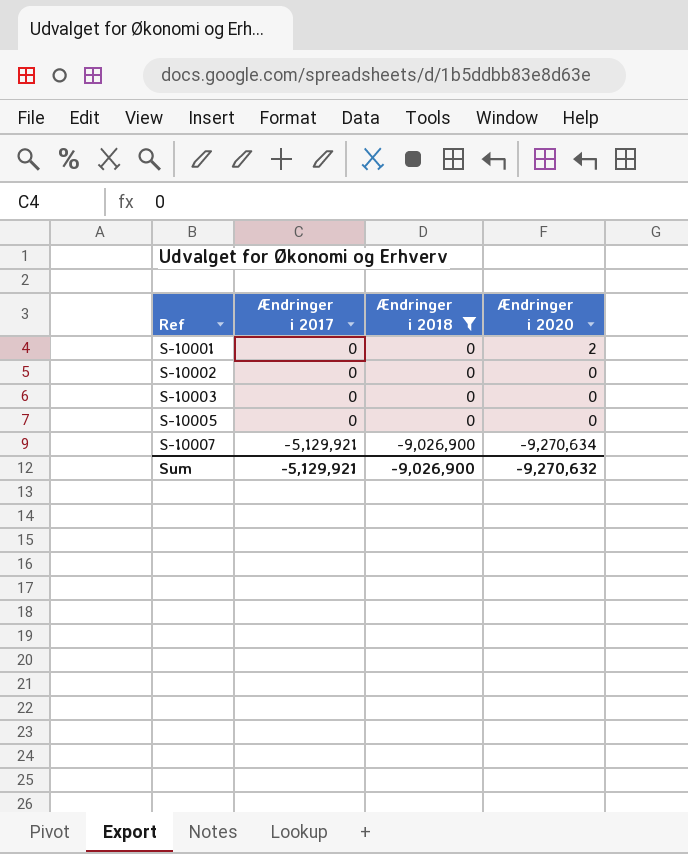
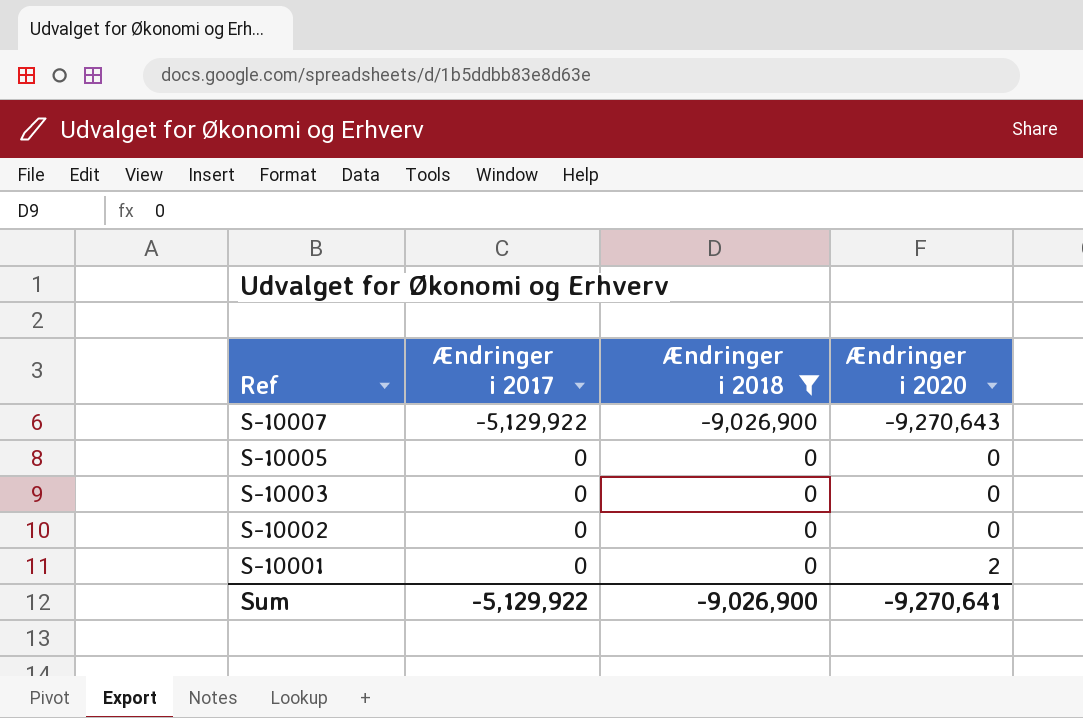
row order: Ref ascending -> Ref descending
S-10007 | Ændringer i 2017: -5,129,921 -> -5,129,922
S-10007 | Ændringer i 2020: -9,270,634 -> -9,270,643
Sum | Ændringer i 2017: -5,129,921 -> -5,129,922
Sum | Ændringer i 2020: -9,270,632 -> -9,270,641

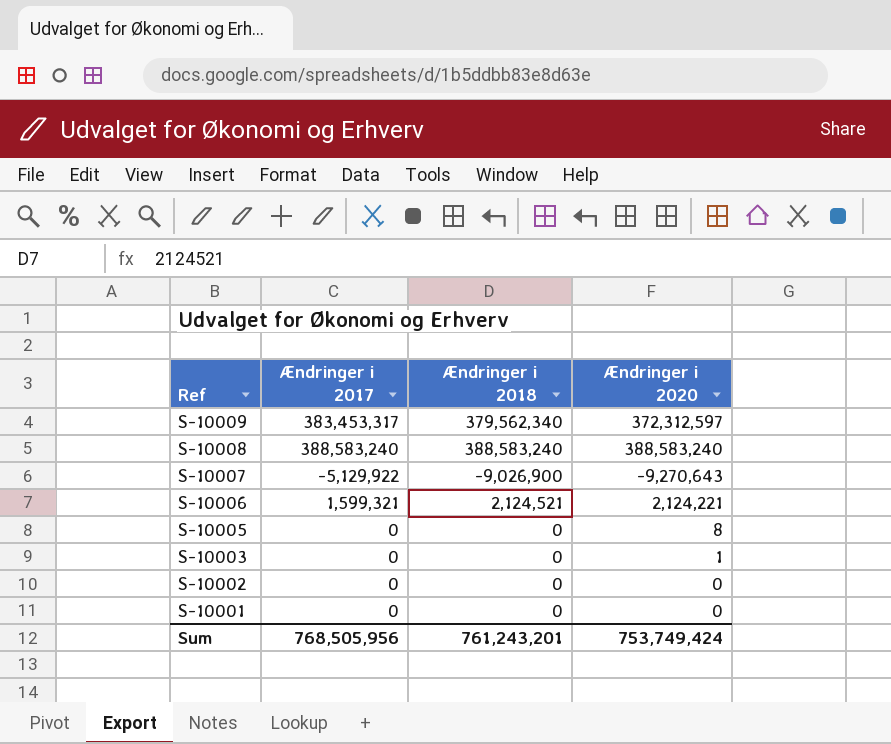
filter: Ændringer i 2018 <= 0 -> none
S-10005 | Ændringer i 2020: 0 -> 8
S-10003 | Ændringer i 2020: 0 -> 1
S-10001 | Ændringer i 2020: 2 -> 0
Sum | Ændringer i 2017: -5,129,922 -> 768,505,956
Sum | Ændringer i 2018: -9,026,900 -> 761,243,201
Sum | Ændringer i 2020: -9,270,641 -> 753,749,424

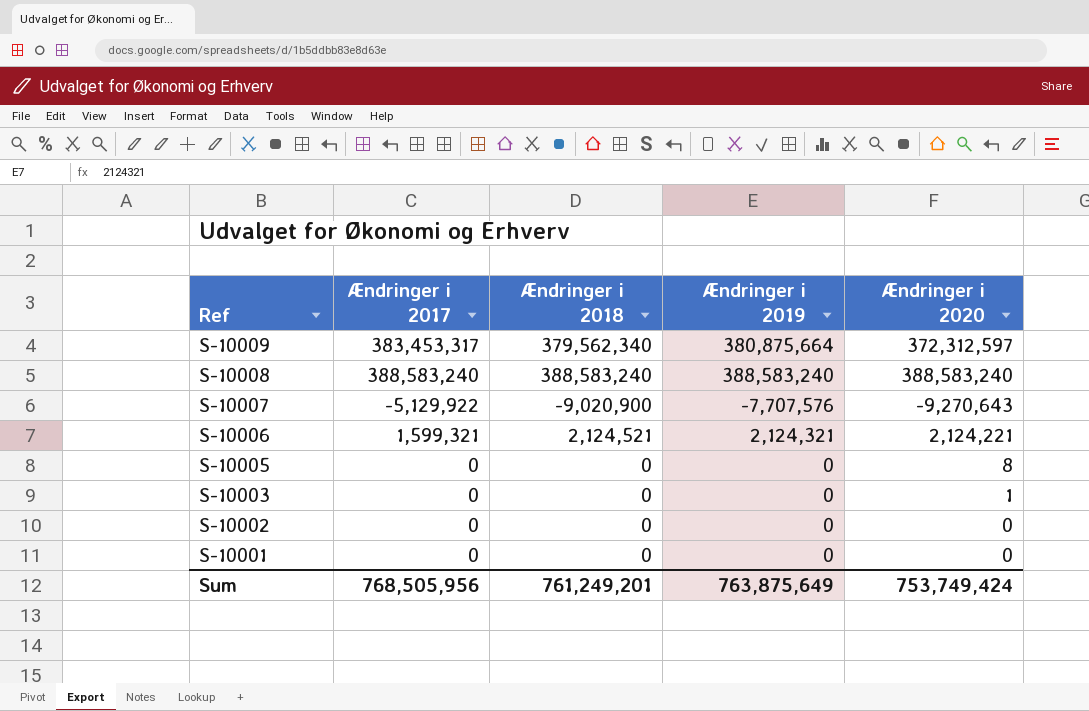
column Ændringer i 2019 | position: none -> 4
S-10007 | Ændringer i 2018: -9,026,900 -> -9,020,900
Sum | Ændringer i 2018: 761,243,201 -> 761,249,201

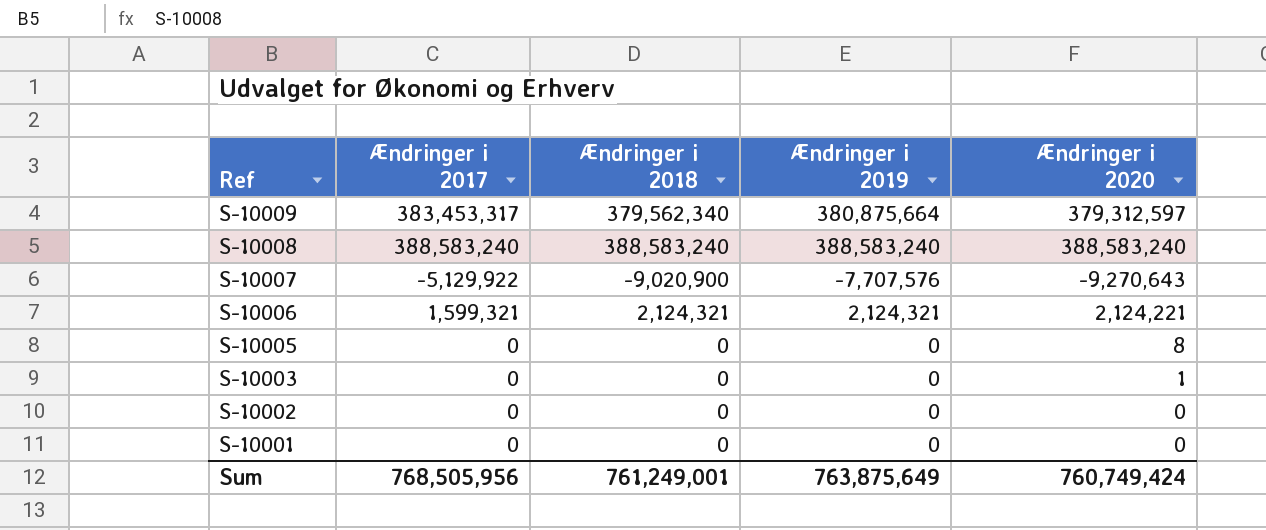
S-10009 | Ændringer i 2020: 372,312,597 -> 379,312,597
S-10006 | Ændringer i 2018: 2,124,521 -> 2,124,321
Sum | Ændringer i 2018: 761,249,201 -> 761,249,001
Sum | Ændringer i 2020: 753,749,424 -> 760,749,424

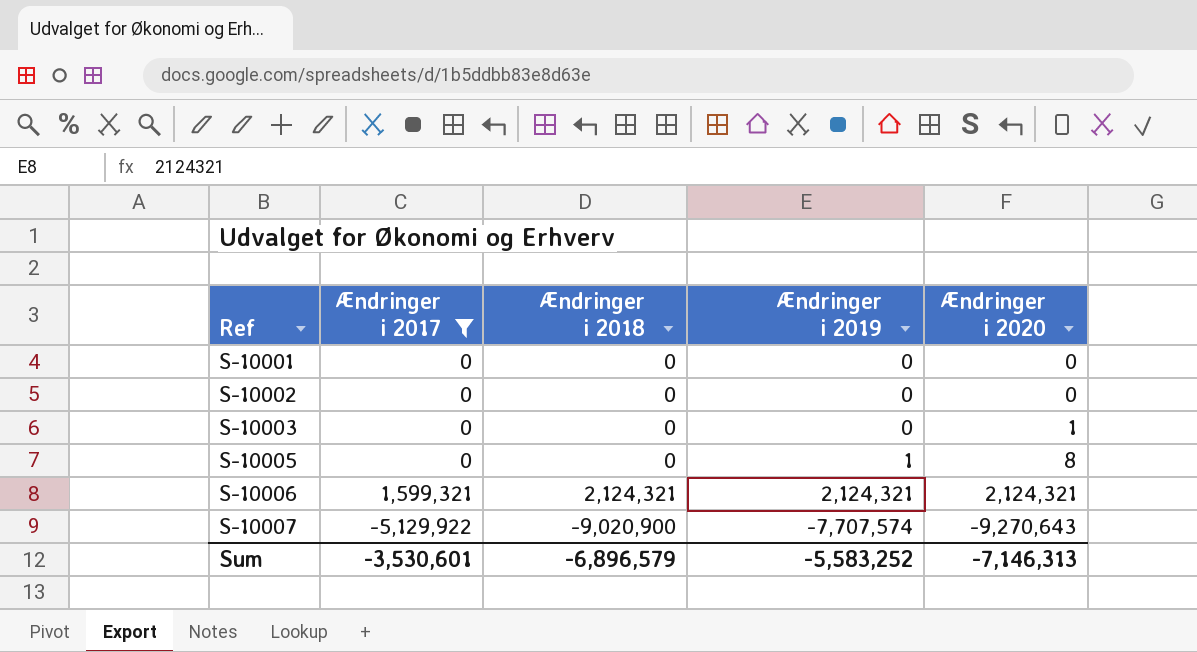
filter: none -> Ændringer i 2017 <= 1,599,321
row order: Ref descending -> Ref ascending
S-10005 | Ændringer i 2019: 0 -> 1
S-10006 | Ændringer i 2020: 2,124,221 -> 2,124,321
S-10007 | Ændringer i 2019: -7,707,576 -> -7,707,574
Sum | Ændringer i 2017: 768,505,956 -> -3,530,601
Sum | Ændringer i 2018: 761,249,001 -> -6,896,579
Sum | Ændringer i 2019: 763,875,649 -> -5,583,252
Sum | Ændringer i 2020: 760,749,424 -> -7,146,313

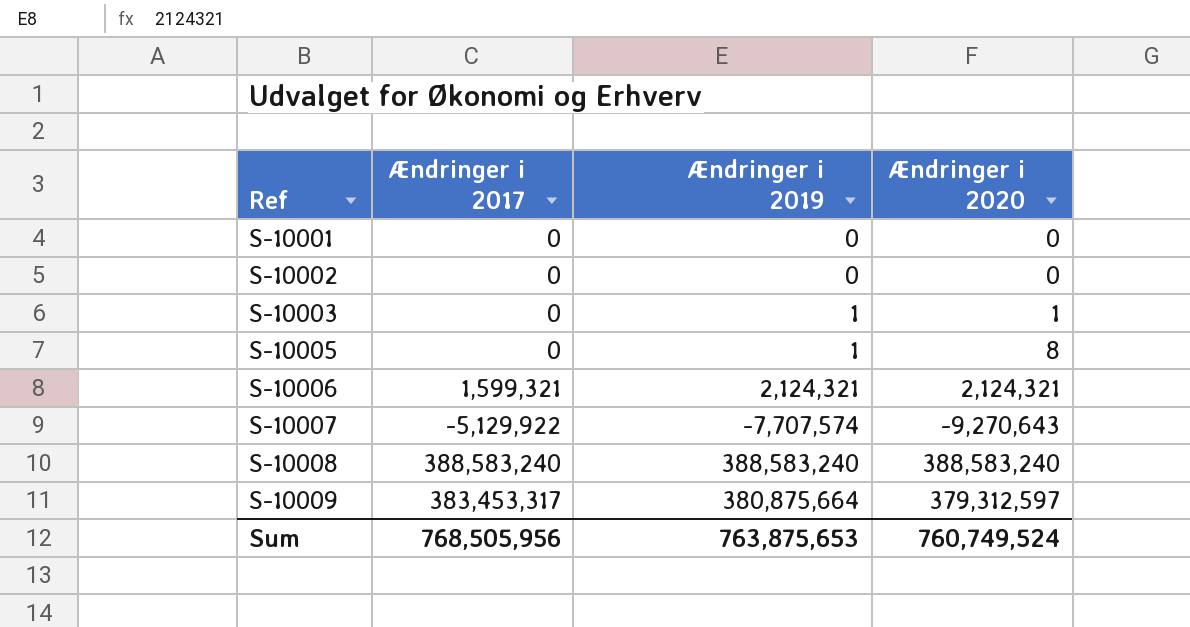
filter: Ændringer i 2017 <= 1,599,321 -> none
column Ændringer i 2018 | position: 3 -> none
S-10003 | Ændringer i 2019: 0 -> 1
Sum | Ændringer i 2017: -3,530,601 -> 768,505,956
Sum | Ændringer i 2019: -5,583,252 -> 763,875,653
Sum | Ændringer i 2020: -7,146,313 -> 760,749,524

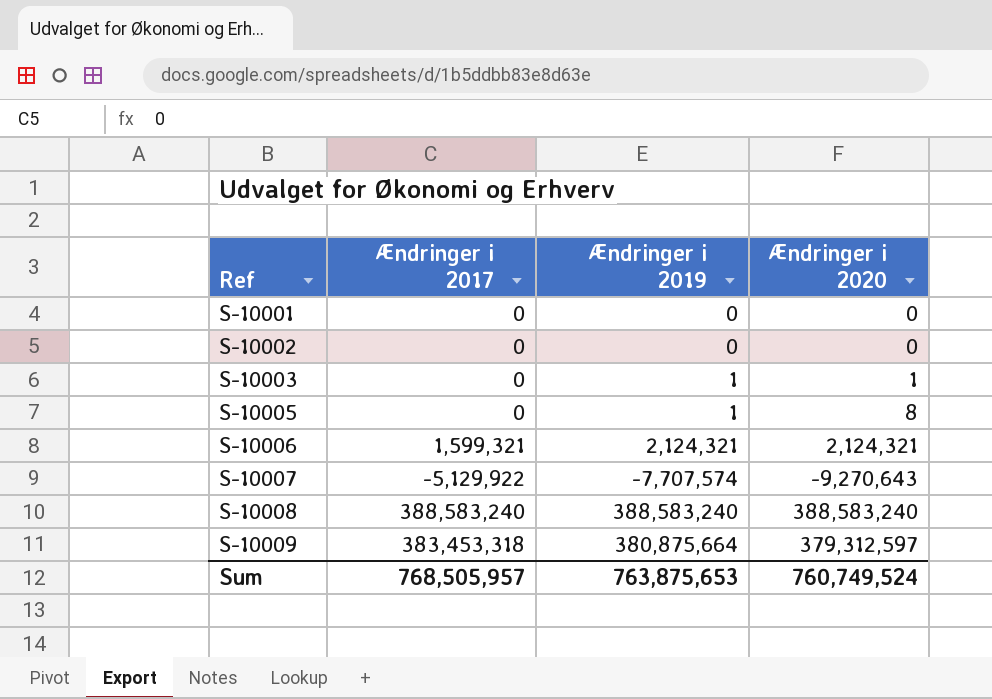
S-10009 | Ændringer i 2017: 383,453,317 -> 383,453,318
Sum | Ændringer i 2017: 768,505,956 -> 768,505,957

